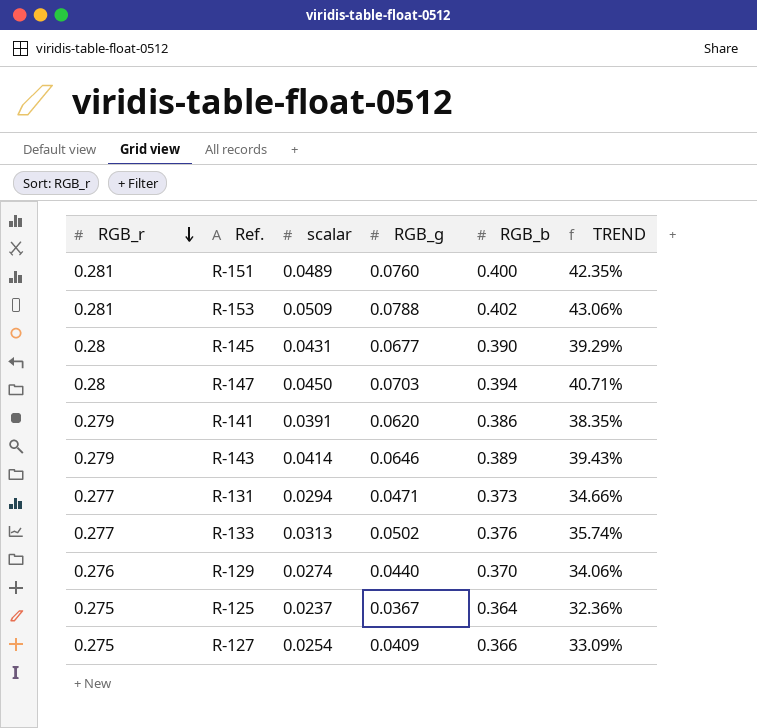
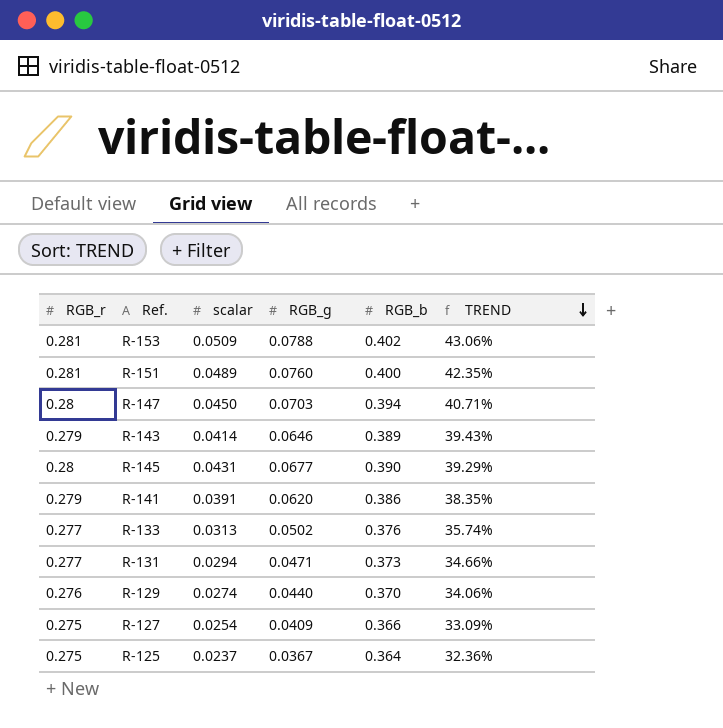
row order: RGB_r descending -> TREND descending

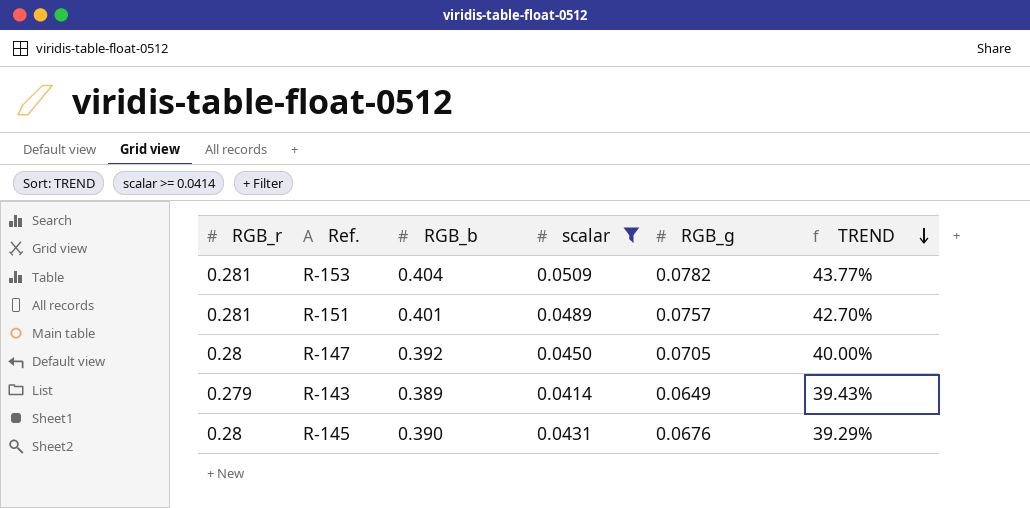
filter: none -> scalar >= 0.0414
column RGB_b | position: 5 -> 3
R-153 | RGB_b: 0.402 -> 0.404
R-153 | RGB_g: 0.0788 -> 0.0782
R-153 | TREND: 43.06% -> 43.77%
R-151 | RGB_b: 0.400 -> 0.401
R-151 | RGB_g: 0.0760 -> 0.0757
R-151 | TREND: 42.35% -> 42.70%
R-147 | RGB_b: 0.394 -> 0.392
R-147 | RGB_g: 0.0703 -> 0.0705
R-147 | TREND: 40.71% -> 40.00%
R-143 | RGB_g: 0.0646 -> 0.0649
R-145 | RGB_g: 0.0677 -> 0.0676

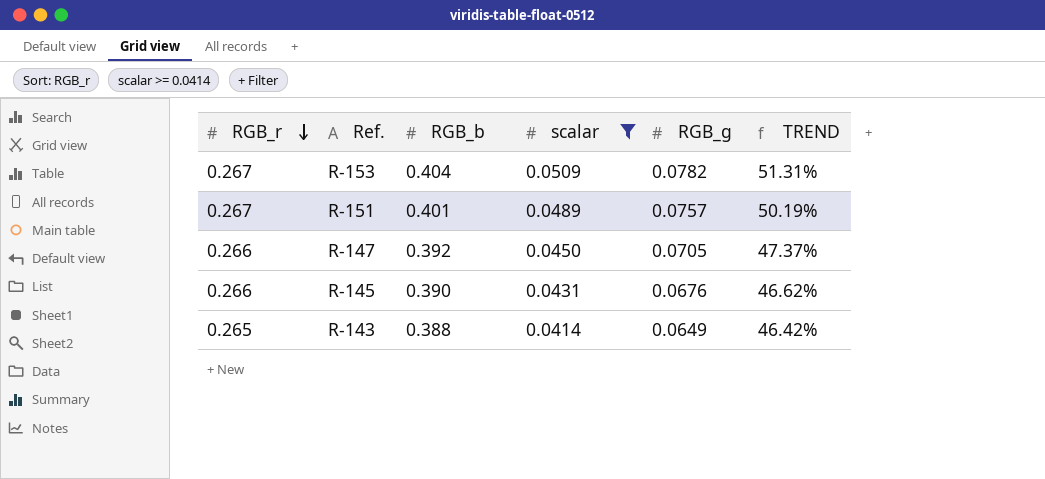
row order: TREND descending -> RGB_r descending
R-153 | RGB_r: 0.281 -> 0.267
R-153 | TREND: 43.77% -> 51.31%
R-151 | RGB_r: 0.281 -> 0.267
R-151 | TREND: 42.70% -> 50.19%
R-147 | RGB_r: 0.28 -> 0.266
R-147 | TREND: 40.00% -> 47.37%
R-145 | RGB_r: 0.28 -> 0.266
R-145 | TREND: 39.29% -> 46.62%
R-143 | RGB_r: 0.279 -> 0.265
R-143 | RGB_b: 0.389 -> 0.388
R-143 | TREND: 39.43% -> 46.42%

